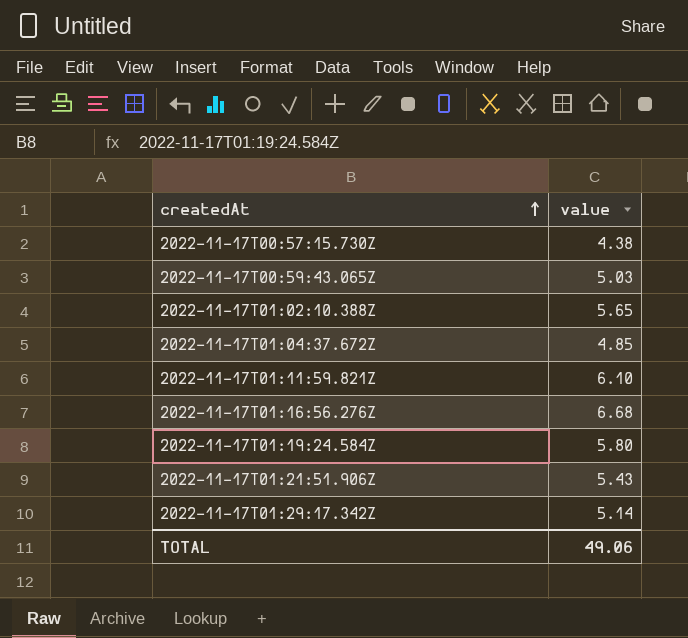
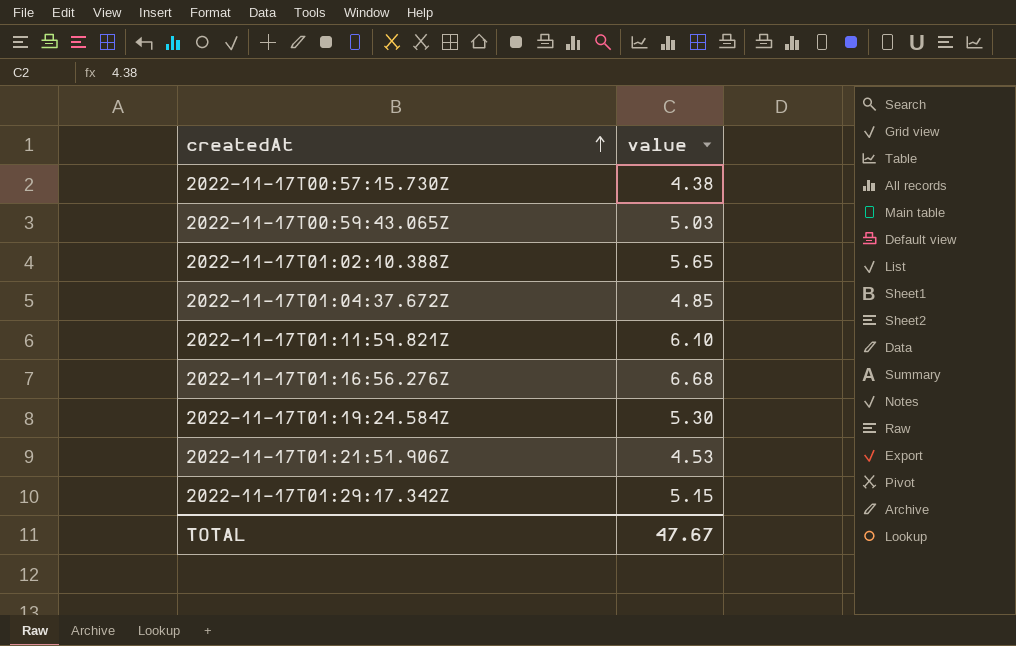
2022-11-17T01:19:24.584Z | value: 5.80 -> 5.30
2022-11-17T01:21:51.906Z | value: 5.43 -> 4.53
2022-11-17T01:29:17.342Z | value: 5.14 -> 5.15
TOTAL | value: 49.06 -> 47.67

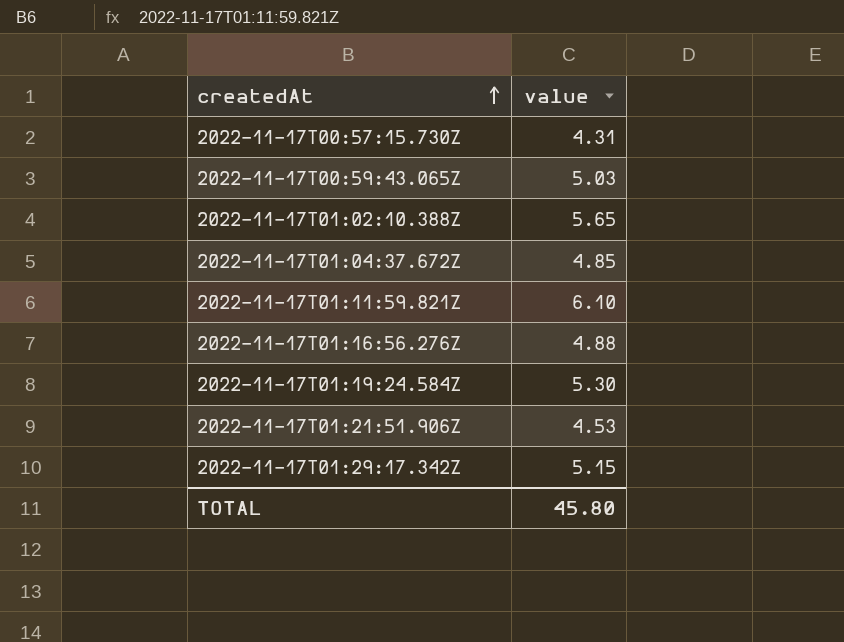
2022-11-17T00:57:15.730Z | value: 4.38 -> 4.31
2022-11-17T01:16:56.276Z | value: 6.68 -> 4.88
TOTAL | value: 47.67 -> 45.80

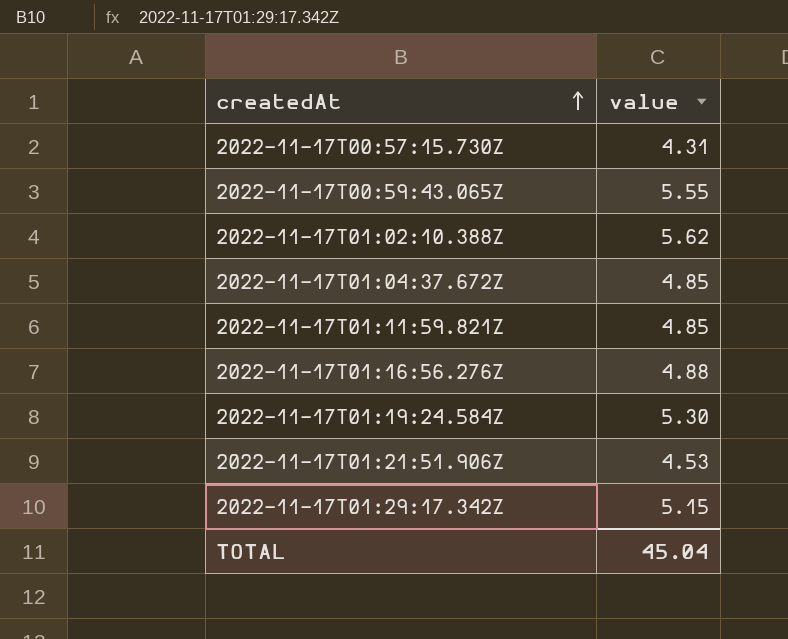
2022-11-17T00:59:43.065Z | value: 5.03 -> 5.55
2022-11-17T01:02:10.388Z | value: 5.65 -> 5.62
2022-11-17T01:11:59.821Z | value: 6.10 -> 4.85
TOTAL | value: 45.80 -> 45.04

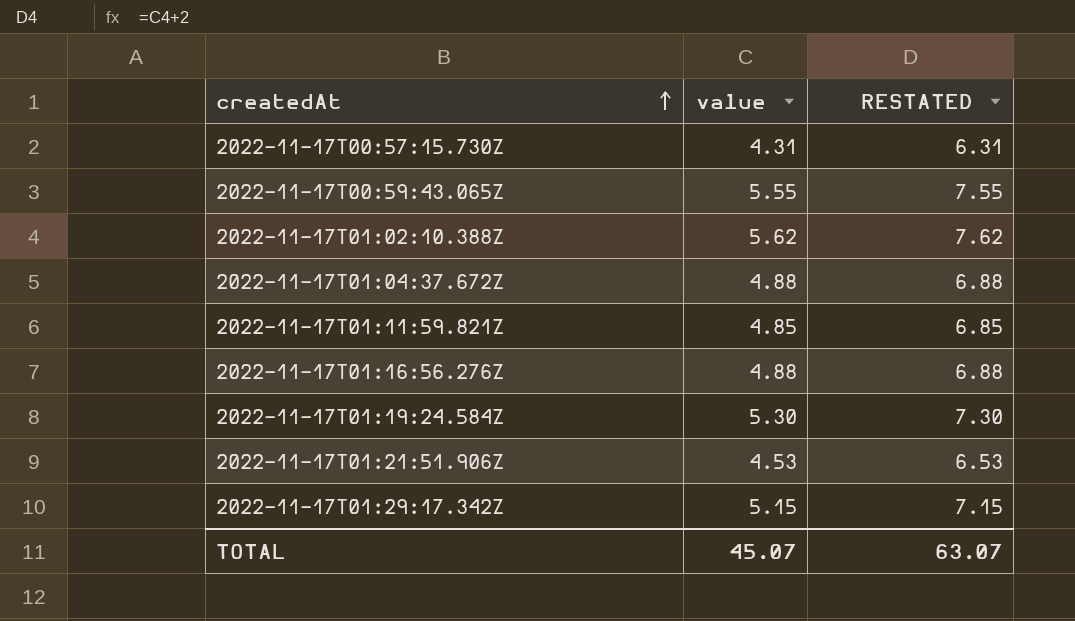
column RESTATED | formula: none -> [value] + 2
2022-11-17T01:04:37.672Z | value: 4.85 -> 4.88
TOTAL | value: 45.04 -> 45.07

